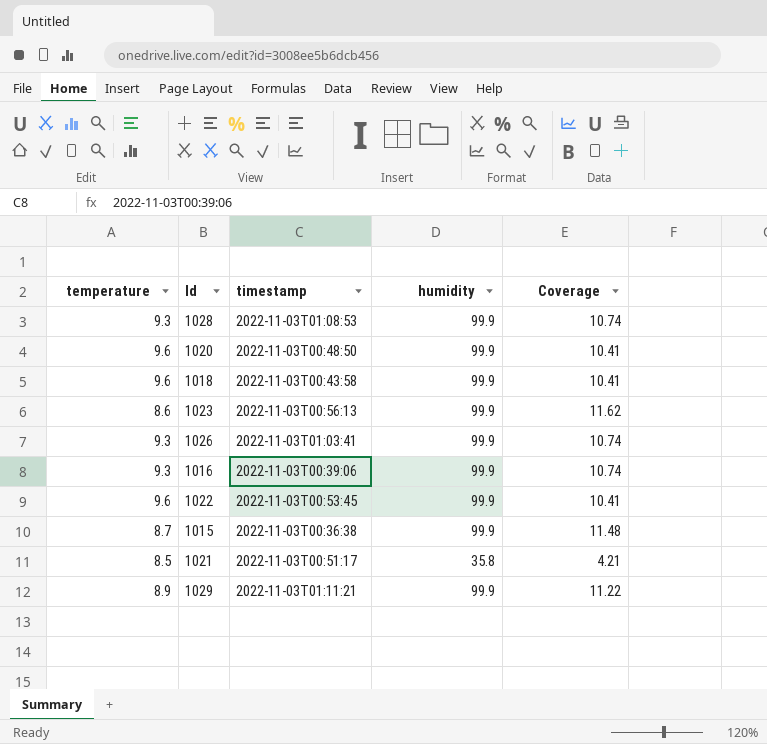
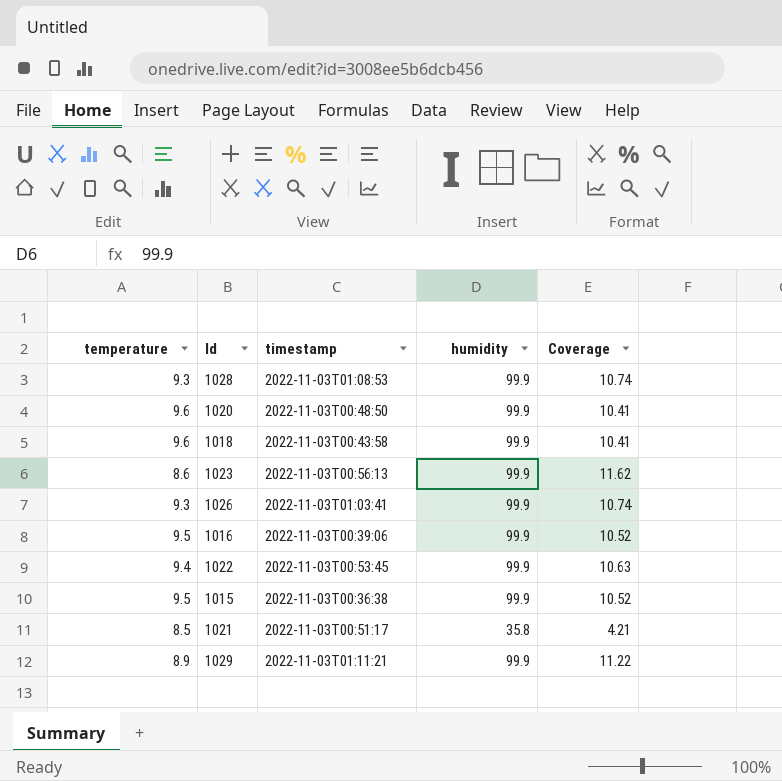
1016 | temperature: 9.3 -> 9.5
1016 | Coverage: 10.74 -> 10.52
1022 | temperature: 9.6 -> 9.4
1022 | Coverage: 10.41 -> 10.63
1015 | temperature: 8.7 -> 9.5
1015 | Coverage: 11.48 -> 10.52

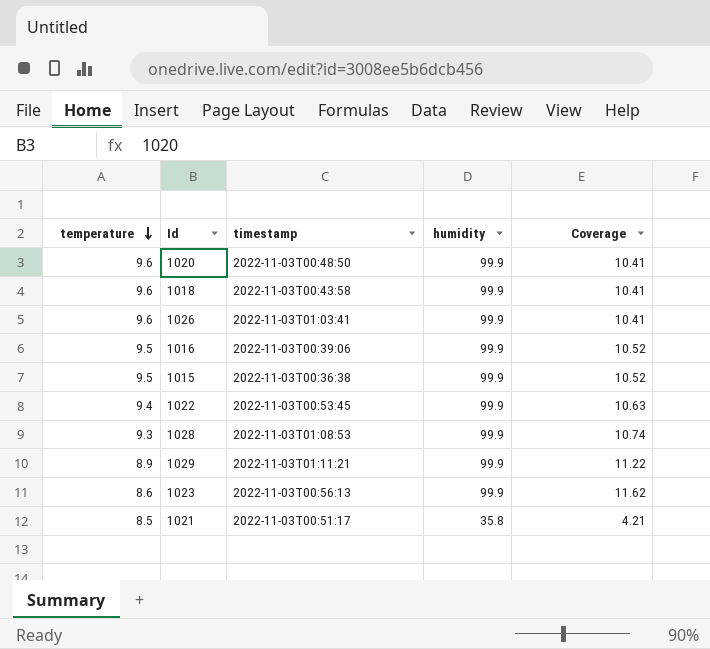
row order: none -> temperature descending
1026 | temperature: 9.3 -> 9.6
1026 | Coverage: 10.74 -> 10.41

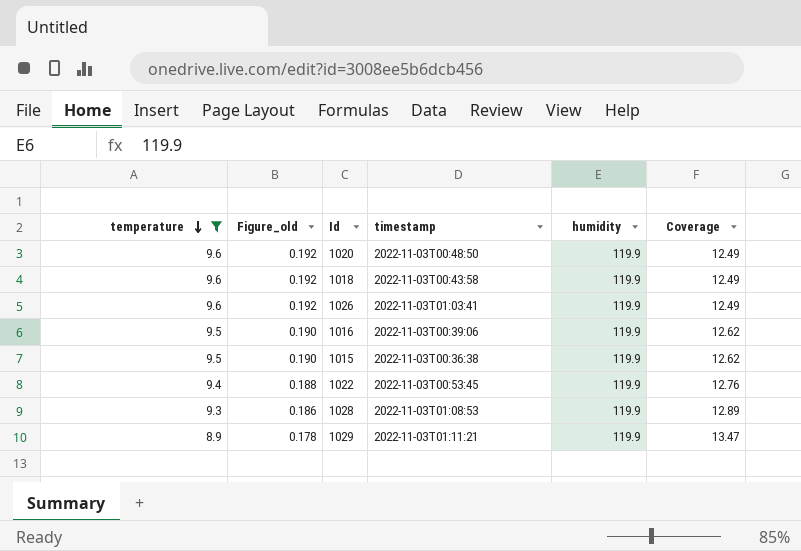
filter: none -> temperature >= 8.9
column Figure_old | formula: none -> [temperature] * 0.02
1020 | humidity: 99.9 -> 119.9
1020 | Coverage: 10.41 -> 12.49
1018 | humidity: 99.9 -> 119.9
1018 | Coverage: 10.41 -> 12.49
1026 | humidity: 99.9 -> 119.9
1026 | Coverage: 10.41 -> 12.49
1016 | humidity: 99.9 -> 119.9
1016 | Coverage: 10.52 -> 12.62
1015 | humidity: 99.9 -> 119.9
1015 | Coverage: 10.52 -> 12.62
1022 | humidity: 99.9 -> 119.9
1022 | Coverage: 10.63 -> 12.76
1028 | humidity: 99.9 -> 119.9
1028 | Coverage: 10.74 -> 12.89
1029 | humidity: 99.9 -> 119.9
1029 | Coverage: 11.22 -> 13.47

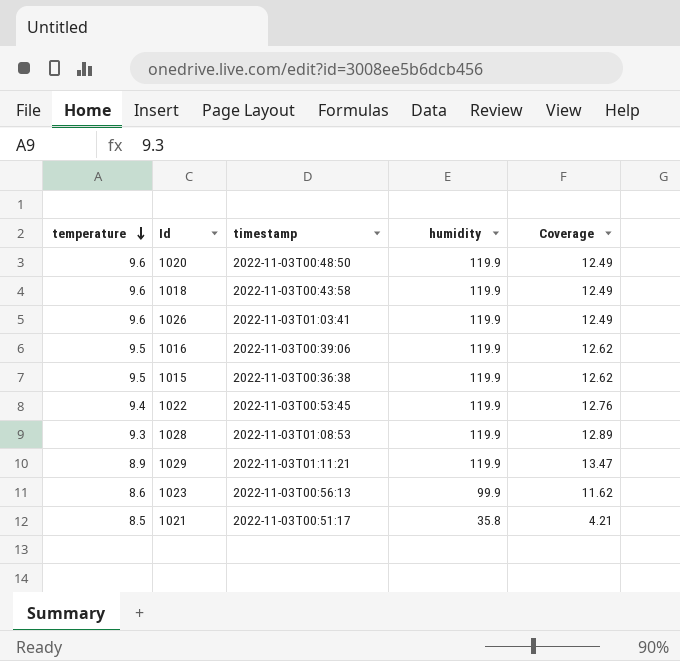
filter: temperature >= 8.9 -> none
column Figure_old | formula: [temperature] * 0.02 -> none

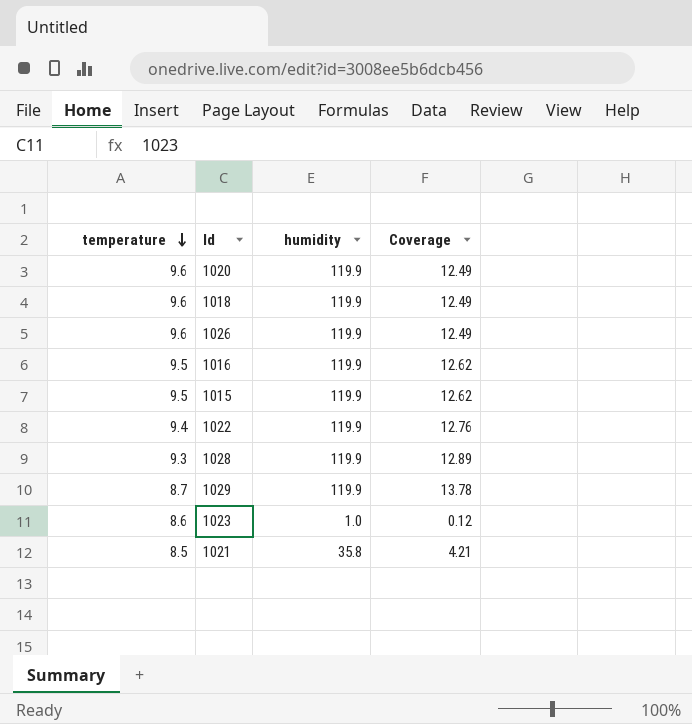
column timestamp | position: 3 -> none
1029 | temperature: 8.9 -> 8.7
1029 | Coverage: 13.47 -> 13.78
1023 | humidity: 99.9 -> 1.0
1023 | Coverage: 11.62 -> 0.12

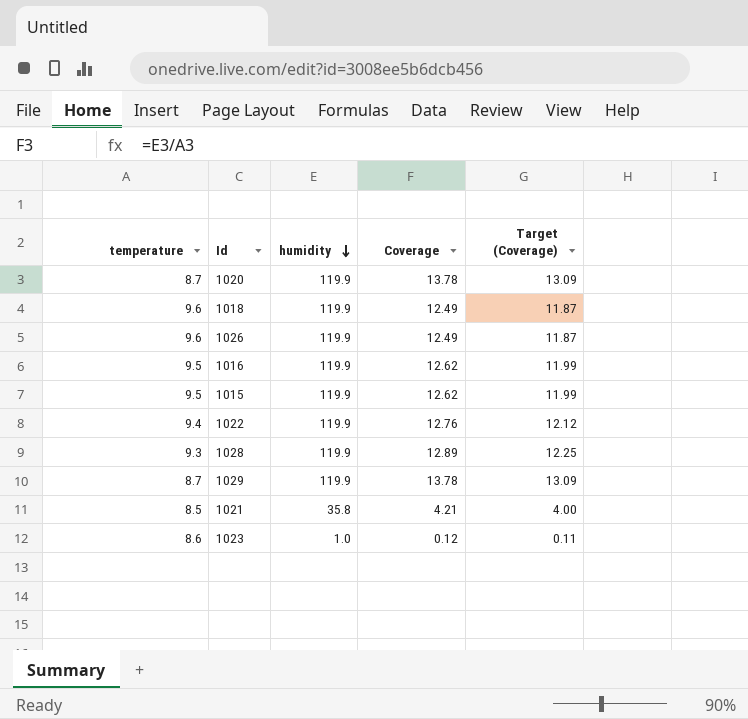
row order: temperature descending -> humidity descending
column Target (Coverage) | formula: none -> [Coverage] * 0.95
1020 | temperature: 9.6 -> 8.7
1020 | Coverage: 12.49 -> 13.78

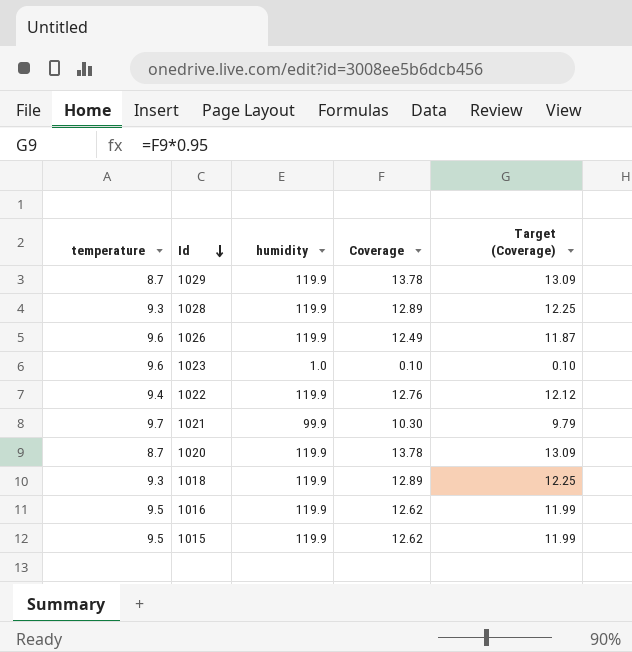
row order: humidity descending -> Id descending
1023 | temperature: 8.6 -> 9.6
1023 | Coverage: 0.12 -> 0.10
1023 | Target (Coverage): 0.11 -> 0.10
1021 | temperature: 8.5 -> 9.7
1021 | humidity: 35.8 -> 99.9
1021 | Coverage: 4.21 -> 10.30
1021 | Target (Coverage): 4.00 -> 9.79
1018 | temperature: 9.6 -> 9.3
1018 | Coverage: 12.49 -> 12.89
1018 | Target (Coverage): 11.87 -> 12.25

